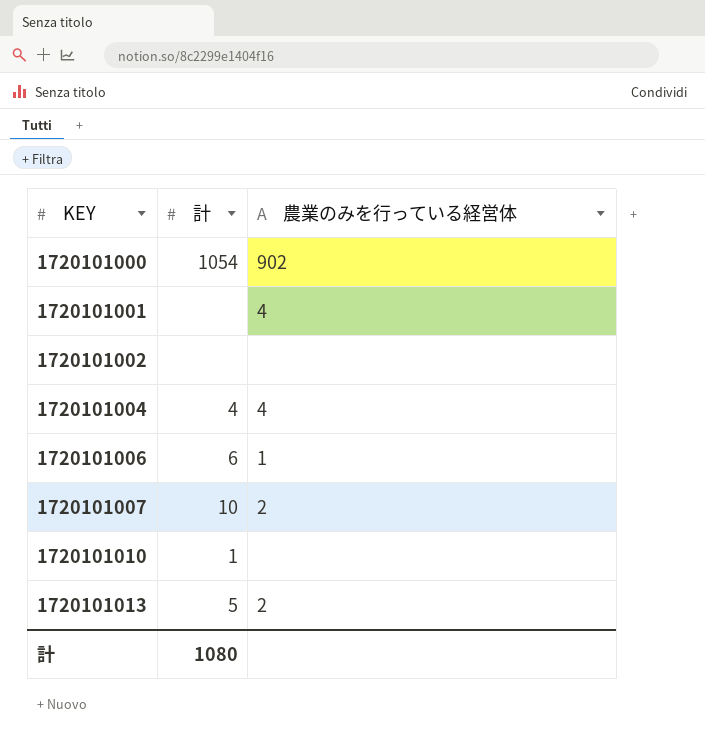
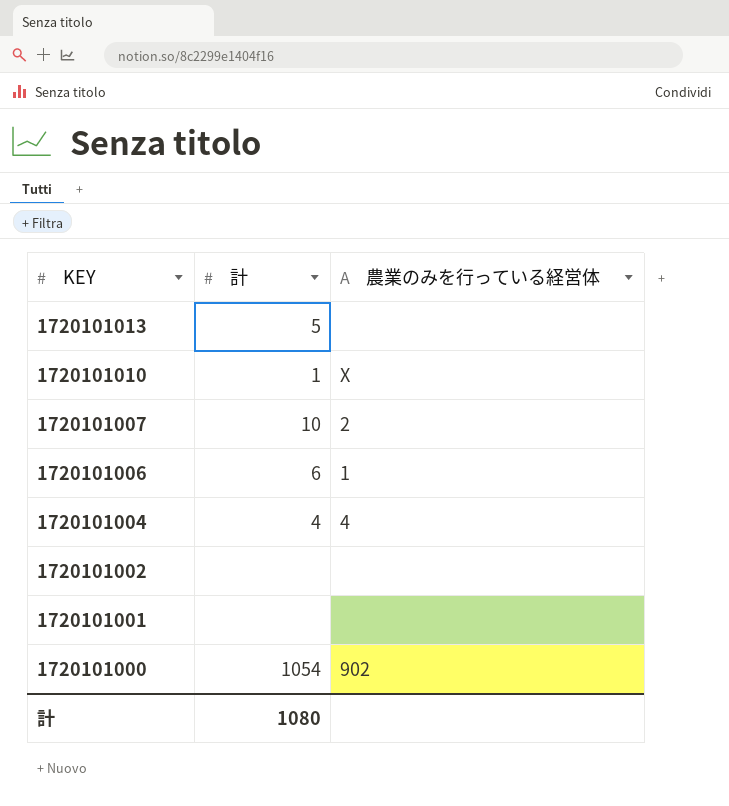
row order: KEY ascending -> KEY descending
1720101013 | 農業のみを行っている経営体: 2 -> none
1720101010 | 農業のみを行っている経営体: none -> X
1720101001 | 農業のみを行っている経営体: 4 -> none

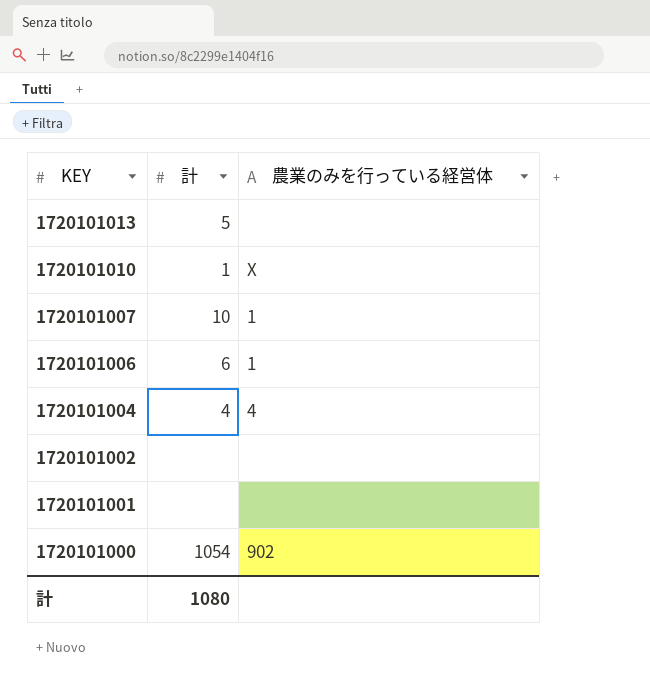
1720101007 | 農業のみを行っている経営体: 2 -> 1

